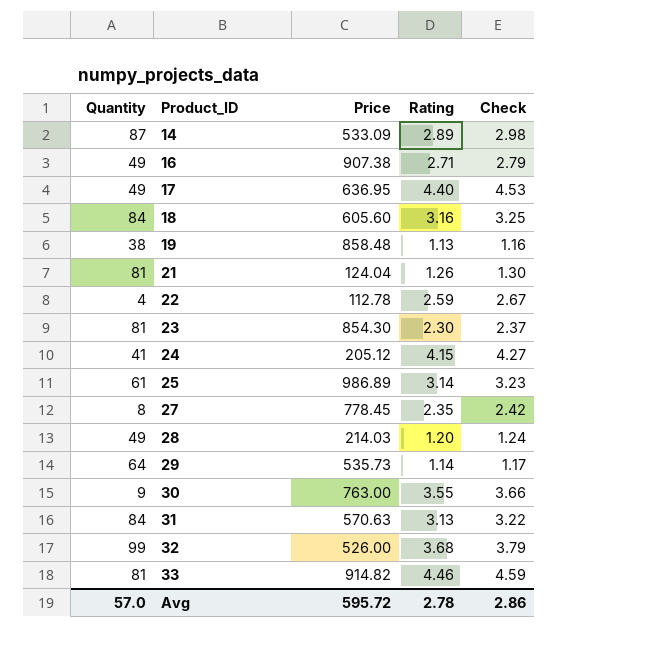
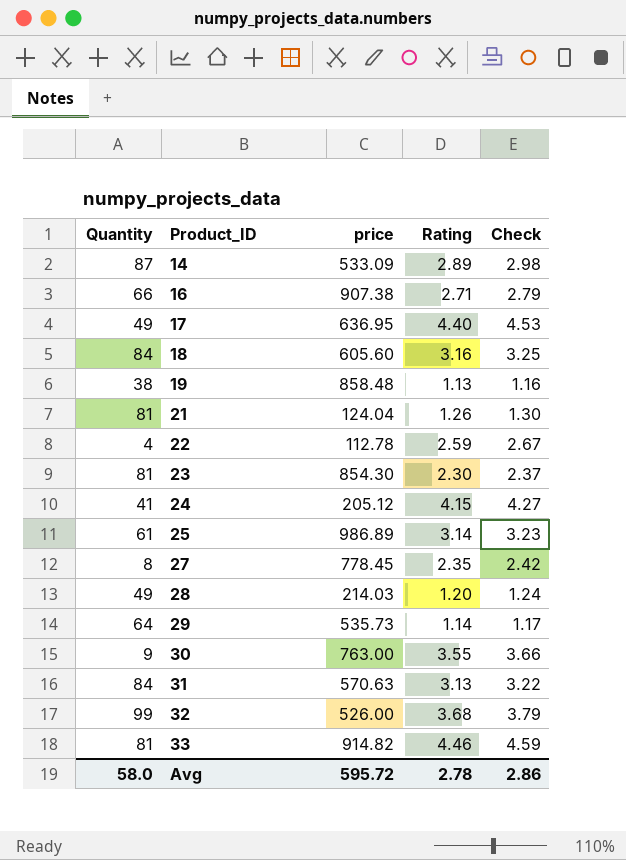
column name: Price -> price
16 | Quantity: 49 -> 66
Avg | Quantity: 57.0 -> 58.0

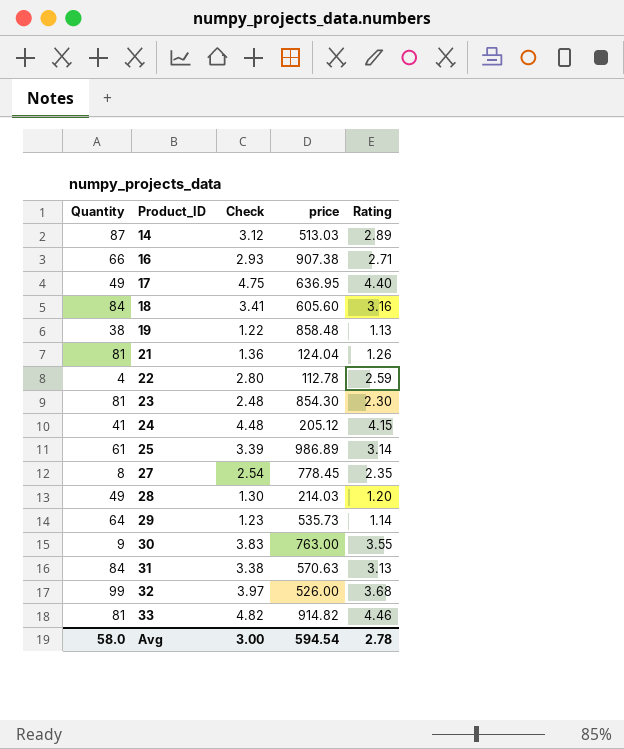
column Check | formula: [Rating] * 1.03 -> [Rating] * 1.08
column Check | position: 5 -> 3
14 | price: 533.09 -> 513.03
Avg | Check: 2.86 -> 3.00
Avg | price: 595.72 -> 594.54

